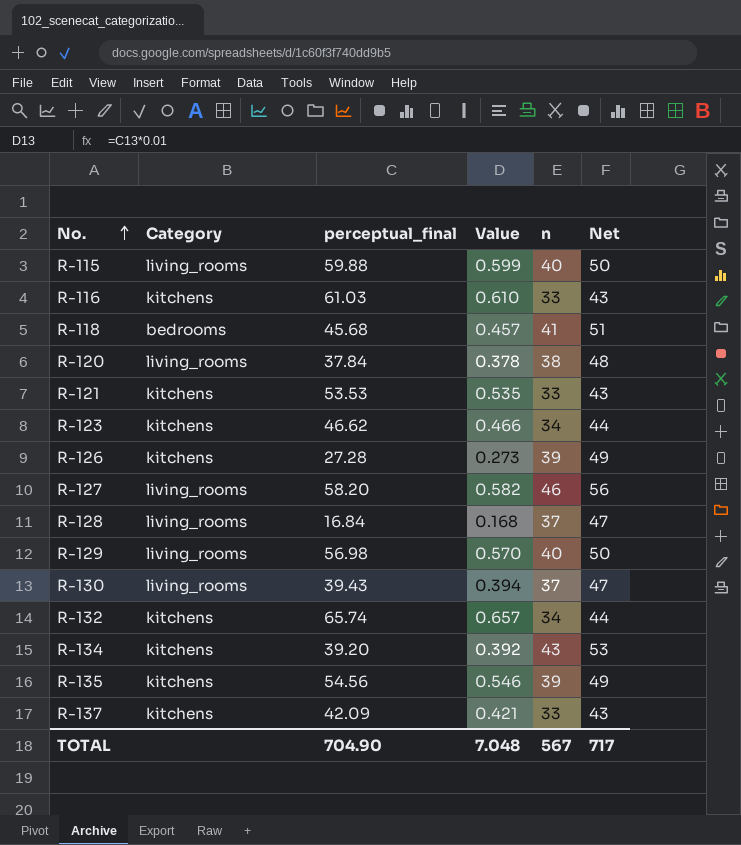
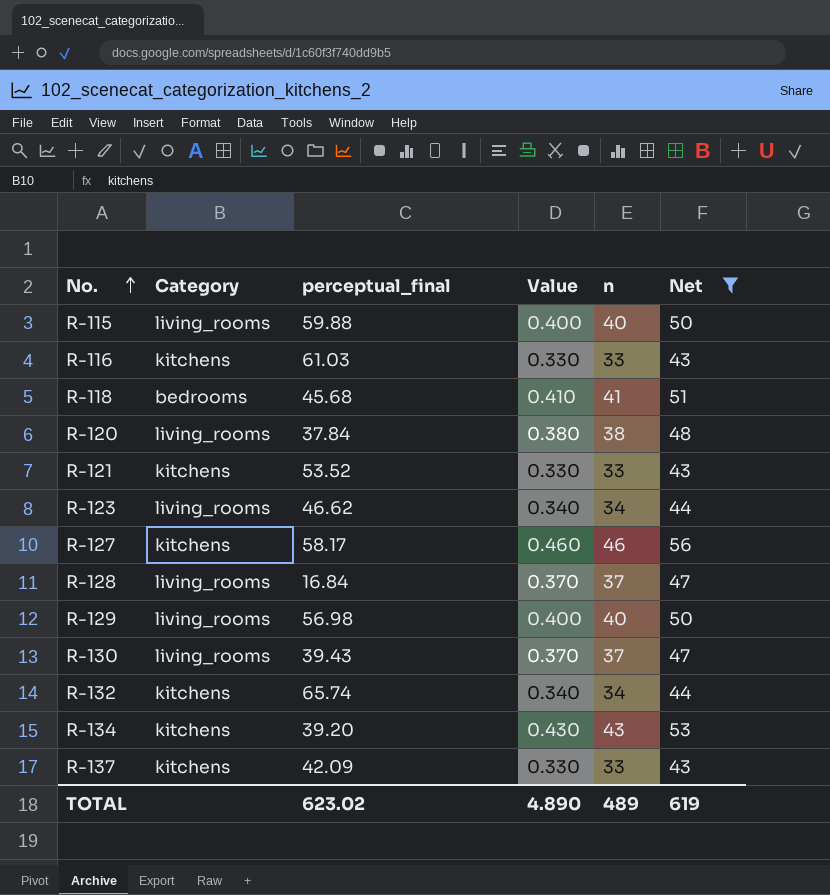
filter: none -> Net != 49
column Value | formula: [perceptual_final] * 0.01 -> [n] * 0.01
R-121 | perceptual_final: 53.53 -> 53.52
R-123 | Category: kitchens -> living_rooms
R-127 | Category: living_rooms -> kitchens
R-127 | perceptual_final: 58.20 -> 58.17
TOTAL | perceptual_final: 704.90 -> 623.02
TOTAL | Value: 7.048 -> 4.890
TOTAL | n: 567 -> 489
TOTAL | Net: 717 -> 619

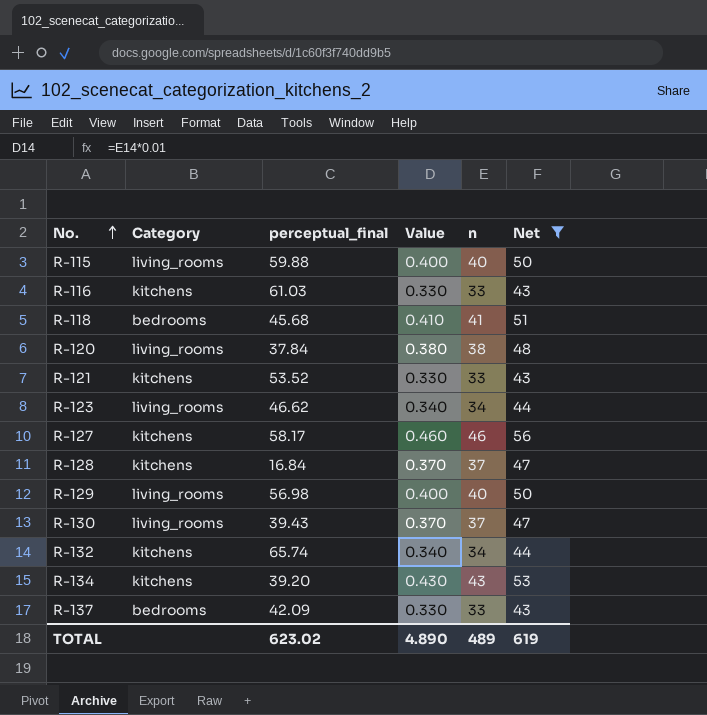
R-128 | Category: living_rooms -> kitchens
R-137 | Category: kitchens -> bedrooms

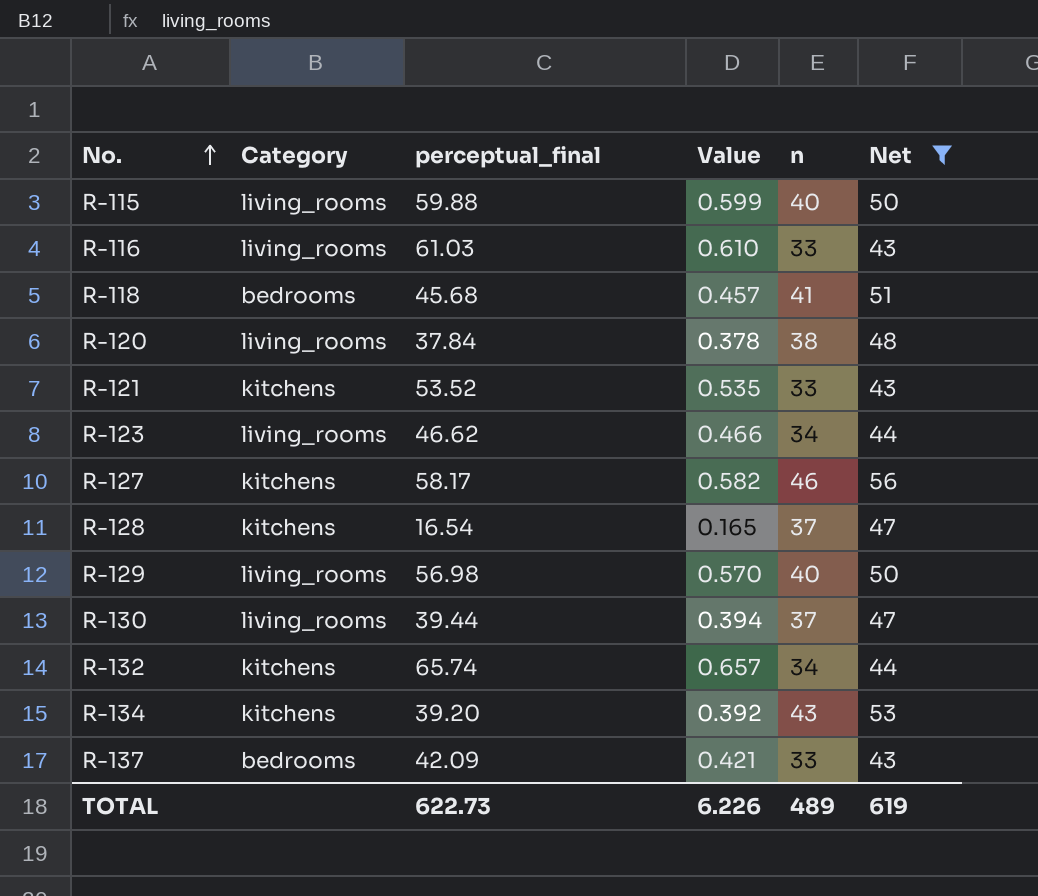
column Value | formula: [n] * 0.01 -> [perceptual_final] * 0.01
R-116 | Category: kitchens -> living_rooms
R-128 | perceptual_final: 16.84 -> 16.54
R-130 | perceptual_final: 39.43 -> 39.44
TOTAL | perceptual_final: 623.02 -> 622.73
TOTAL | Value: 4.890 -> 6.226

